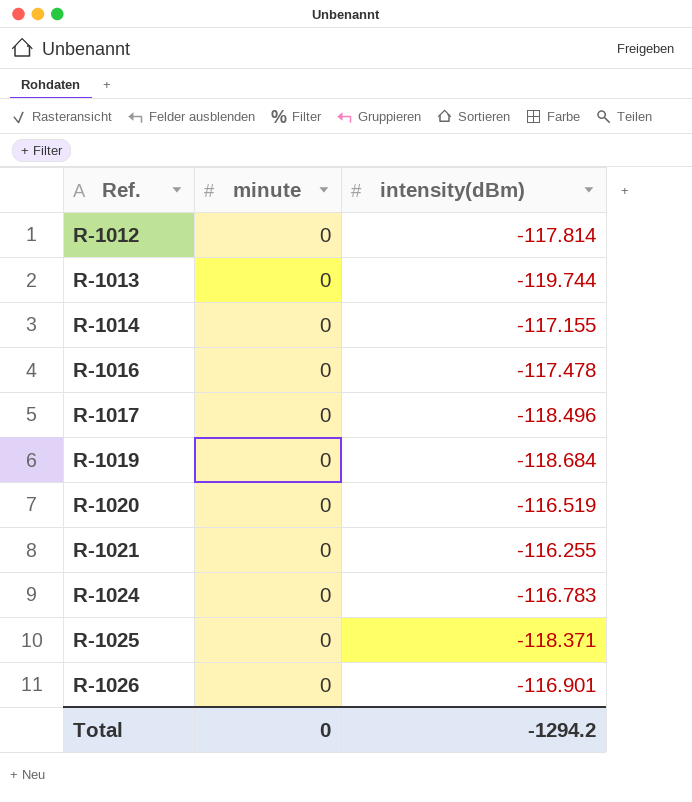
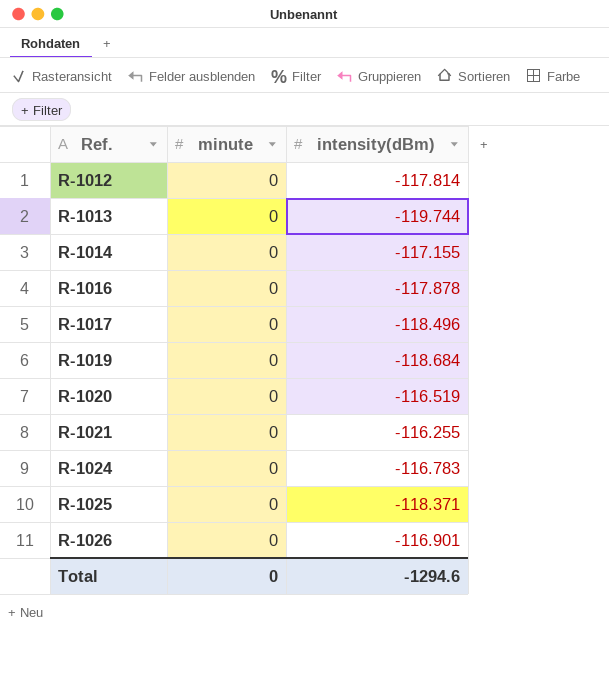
R-1016 | intensity(dBm): -117.478 -> -117.878
Total | intensity(dBm): -1294.2 -> -1294.6

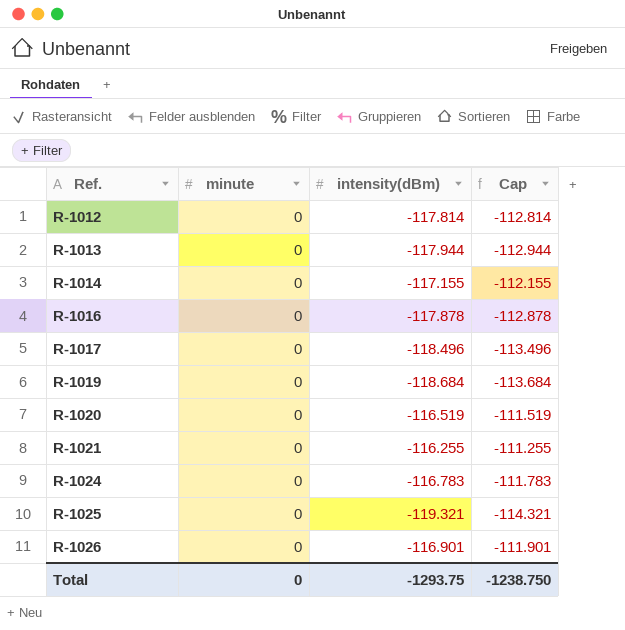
column Cap | formula: none -> [intensity(dBm)] + 5
R-1013 | intensity(dBm): -119.744 -> -117.944
R-1025 | intensity(dBm): -118.371 -> -119.321
Total | intensity(dBm): -1294.6 -> -1293.75

